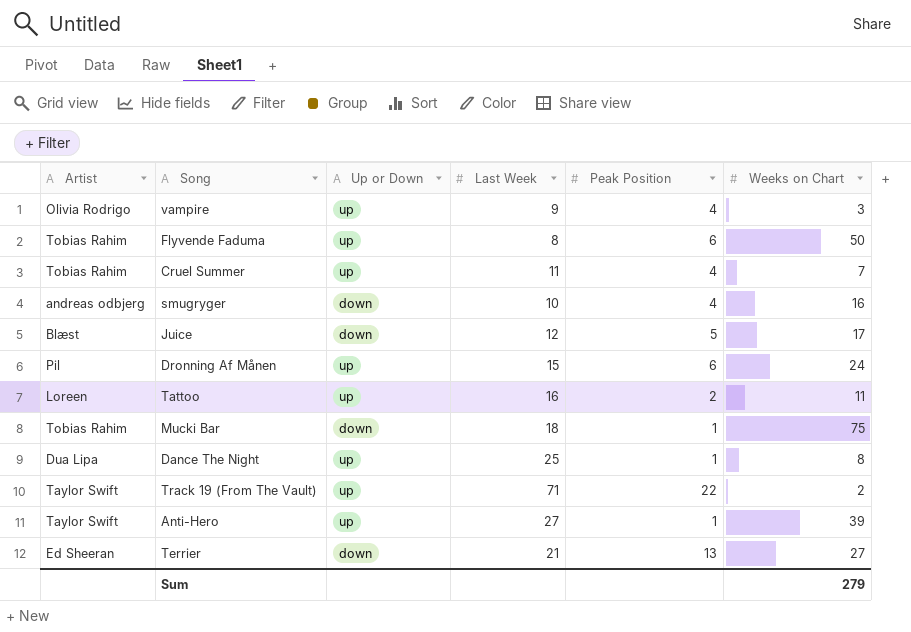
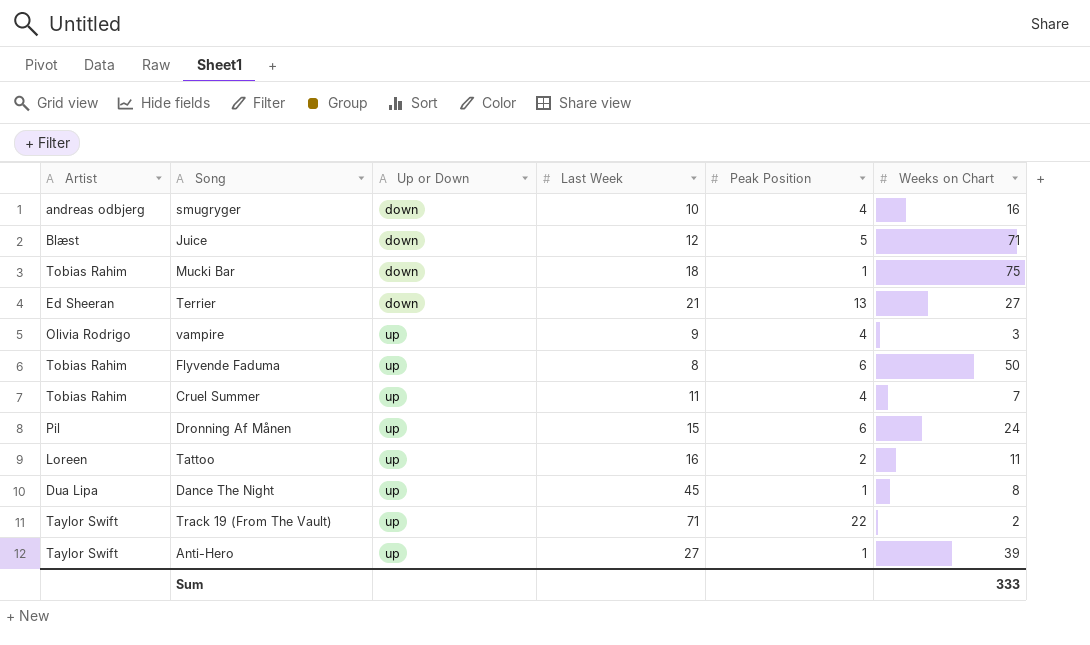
row order: none -> Up or Down ascending
Juice | Weeks on Chart: 17 -> 71
Dance The Night | Last Week: 25 -> 45
Sum | Weeks on Chart: 279 -> 333

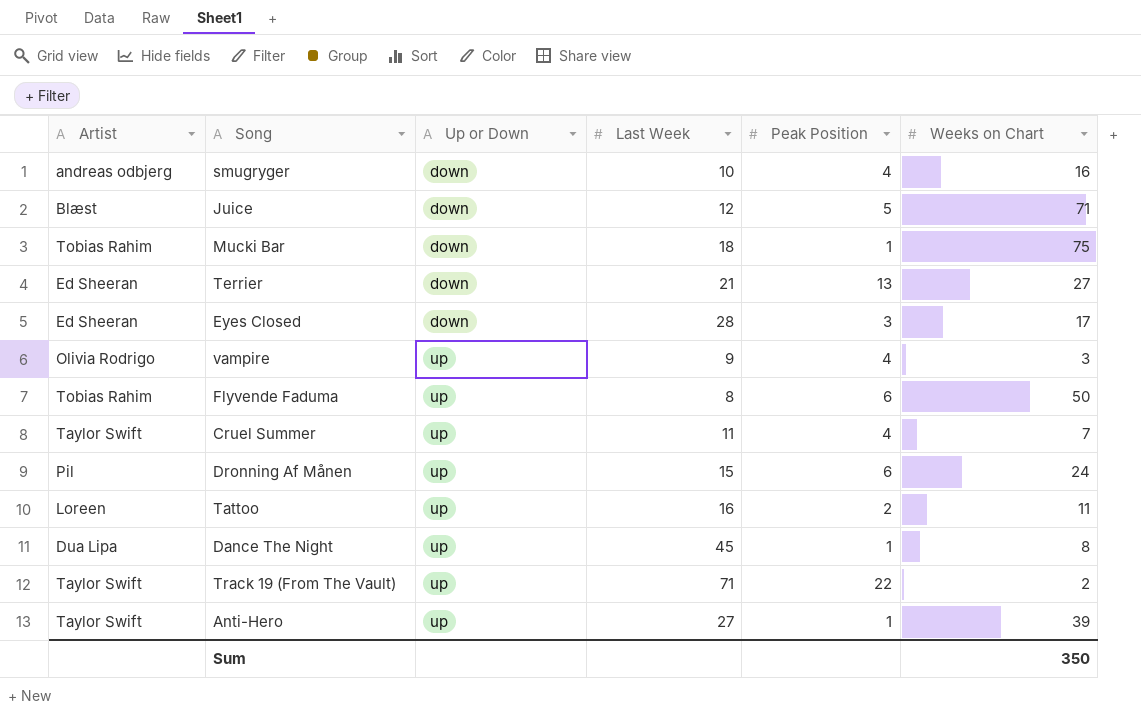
row Eyes Closed: none -> Ed Sheeran | down | 28 | 3 | 17
Cruel Summer | Artist: Tobias Rahim -> Taylor Swift
Sum | Weeks on Chart: 333 -> 350

